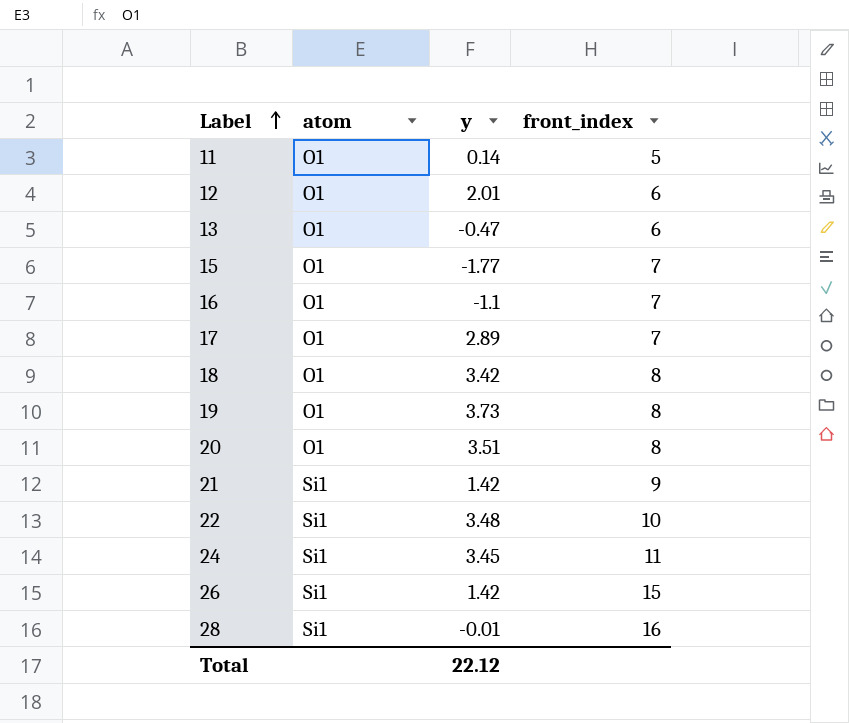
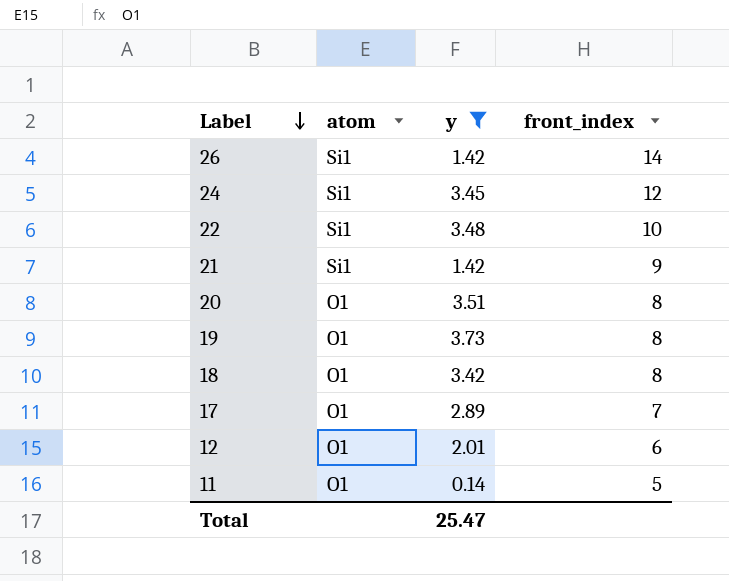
filter: none -> y >= 0.14
row order: Label ascending -> Label descending
26 | front_index: 15 -> 14
24 | front_index: 11 -> 12
Total | y: 22.12 -> 25.47

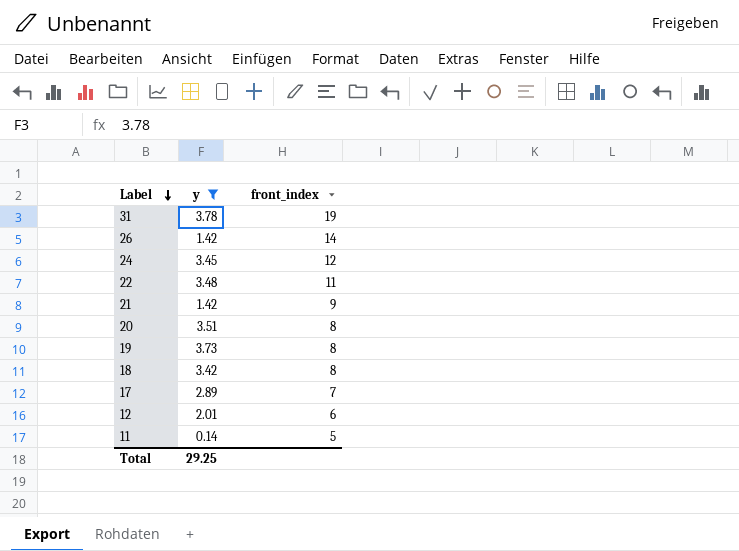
column atom | position: 2 -> none
row 31: none -> 3.78 | 19
22 | front_index: 10 -> 11
Total | y: 25.47 -> 29.25

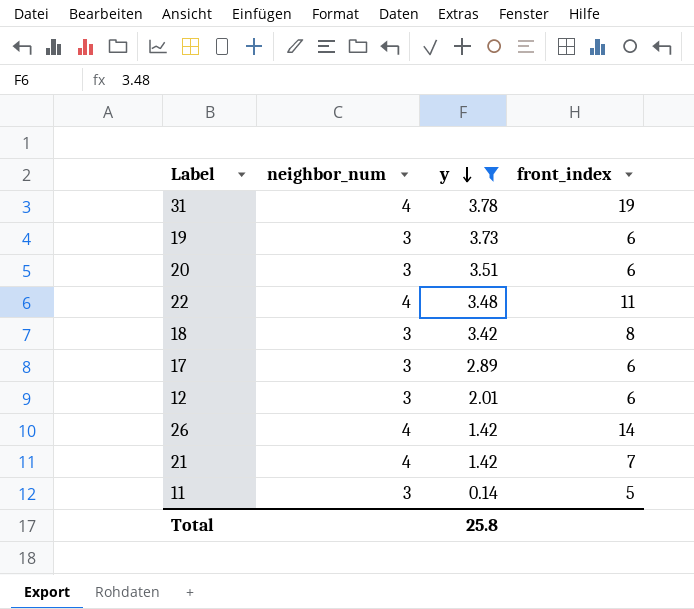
row order: Label descending -> y descending
column neighbor_num | position: none -> 2
row 24: 3.45 | 12 -> none
19 | front_index: 8 -> 6
20 | front_index: 8 -> 6
17 | front_index: 7 -> 6
21 | front_index: 9 -> 7
Total | y: 29.25 -> 25.8

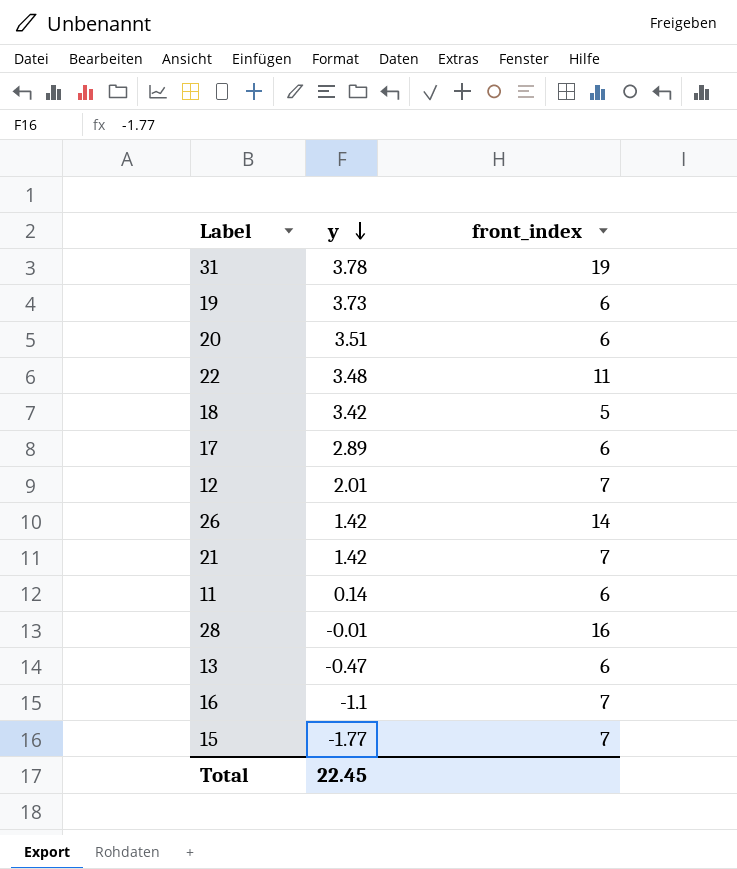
filter: y >= 0.14 -> none
column neighbor_num | position: 2 -> none
18 | front_index: 8 -> 5
12 | front_index: 6 -> 7
11 | front_index: 5 -> 6
Total | y: 25.8 -> 22.45

